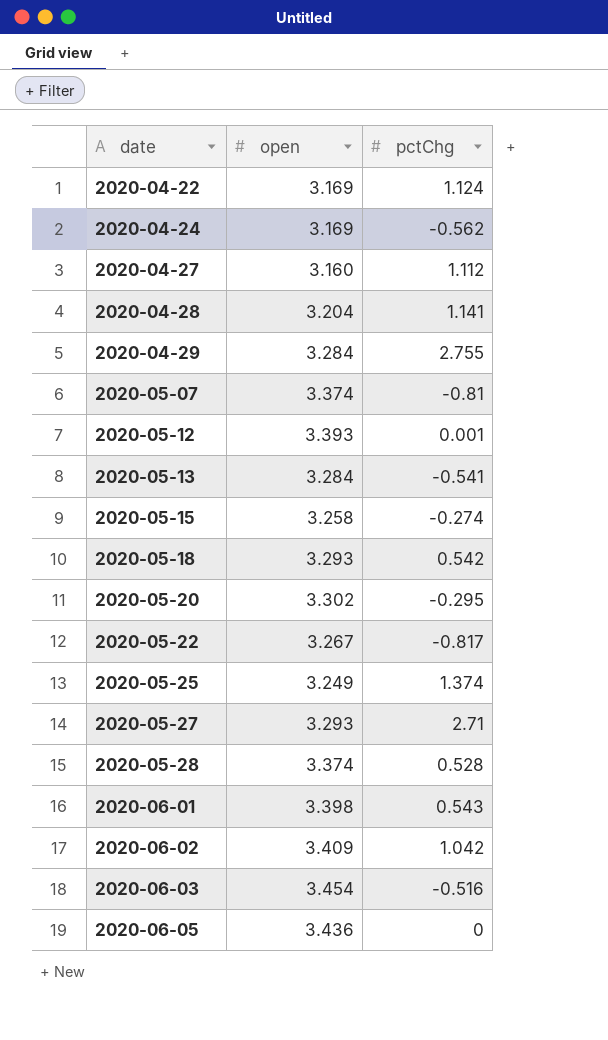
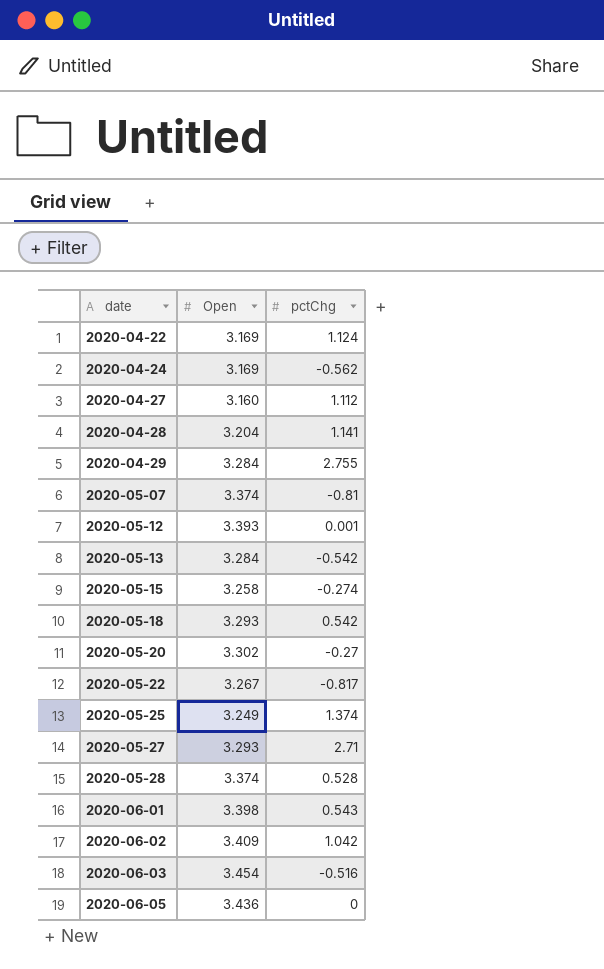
column name: open -> Open
2020-05-13 | pctChg: -0.541 -> -0.542
2020-05-20 | pctChg: -0.295 -> -0.27

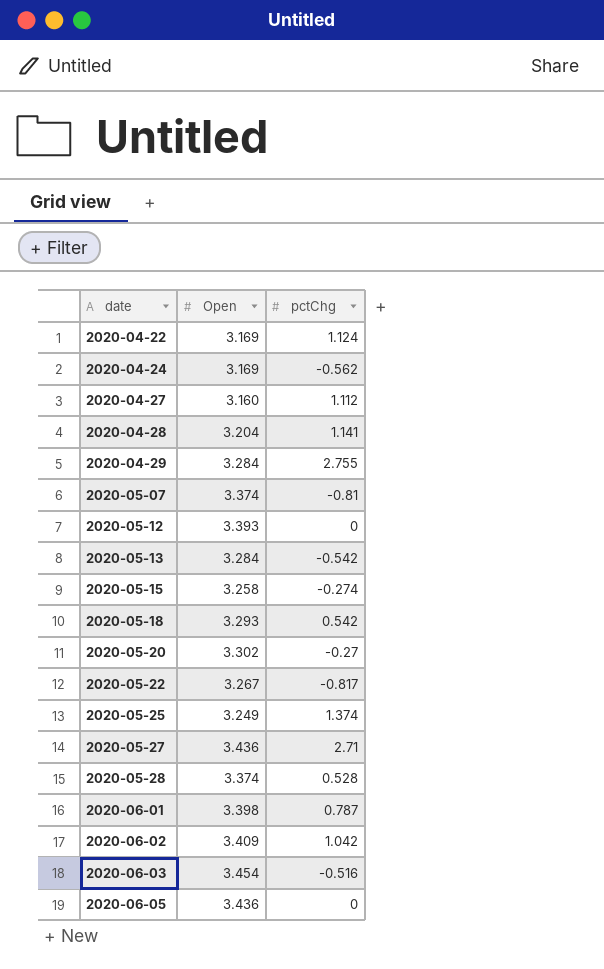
2020-05-12 | pctChg: 0.001 -> 0
2020-05-27 | Open: 3.293 -> 3.436
2020-06-01 | pctChg: 0.543 -> 0.787

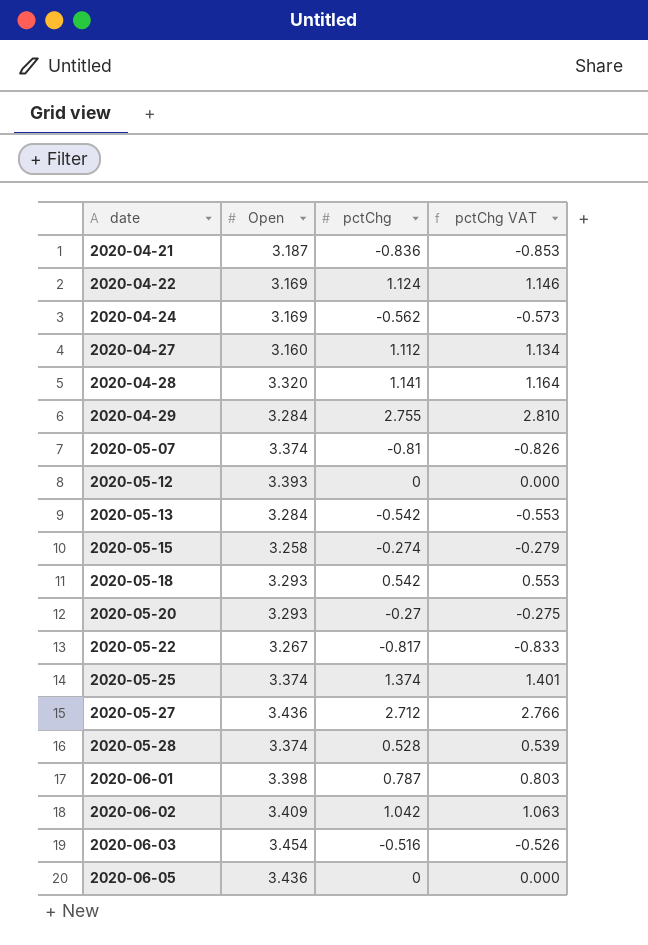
column pctChg VAT | formula: none -> [pctChg] * 1.02
row 2020-04-21: none -> 3.187 | -0.836 | -0.853
2020-04-28 | Open: 3.204 -> 3.320
2020-05-20 | Open: 3.302 -> 3.293
2020-05-25 | Open: 3.249 -> 3.374
2020-05-27 | pctChg: 2.71 -> 2.712

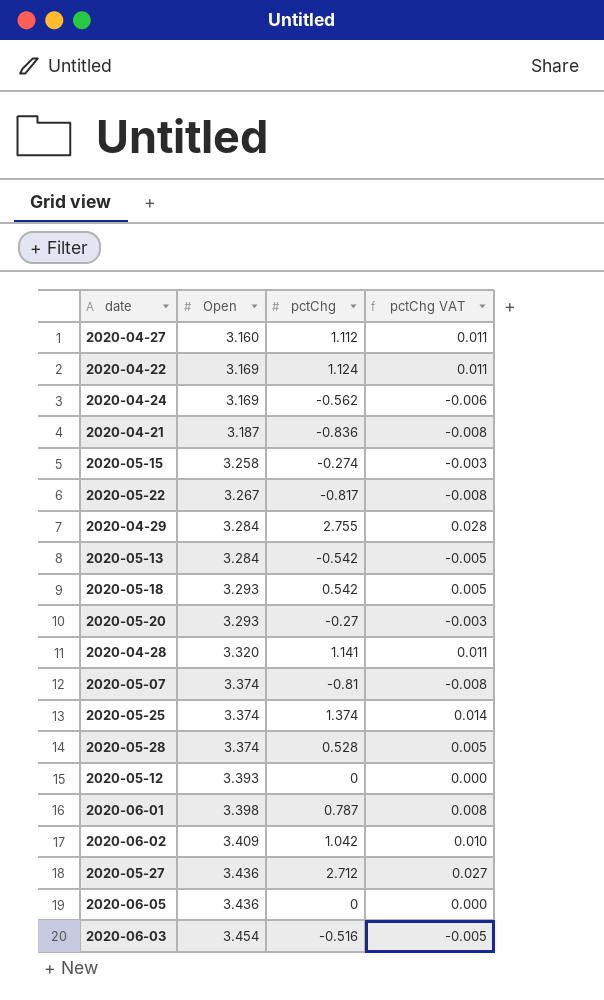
row order: date ascending -> Open ascending
column pctChg VAT | formula: [pctChg] * 1.02 -> [pctChg] * 0.01

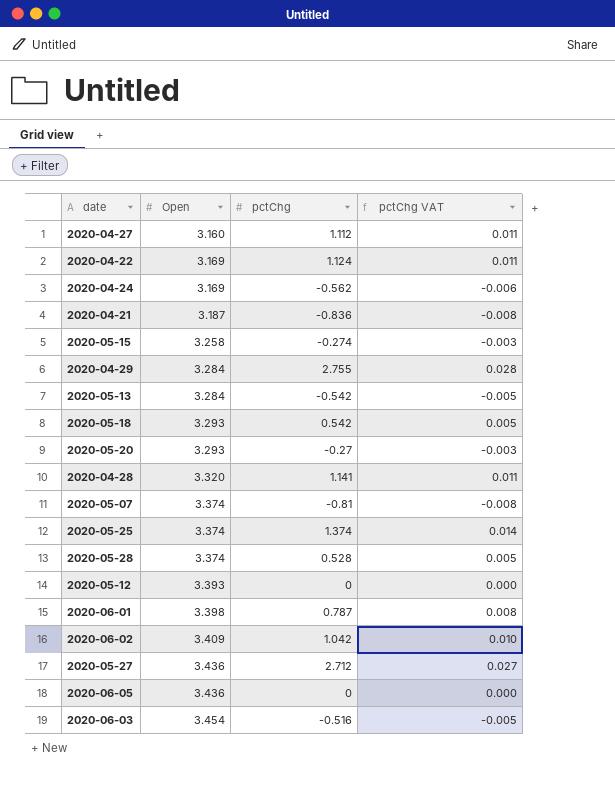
row 2020-05-22: 3.267 | -0.817 | -0.008 -> none

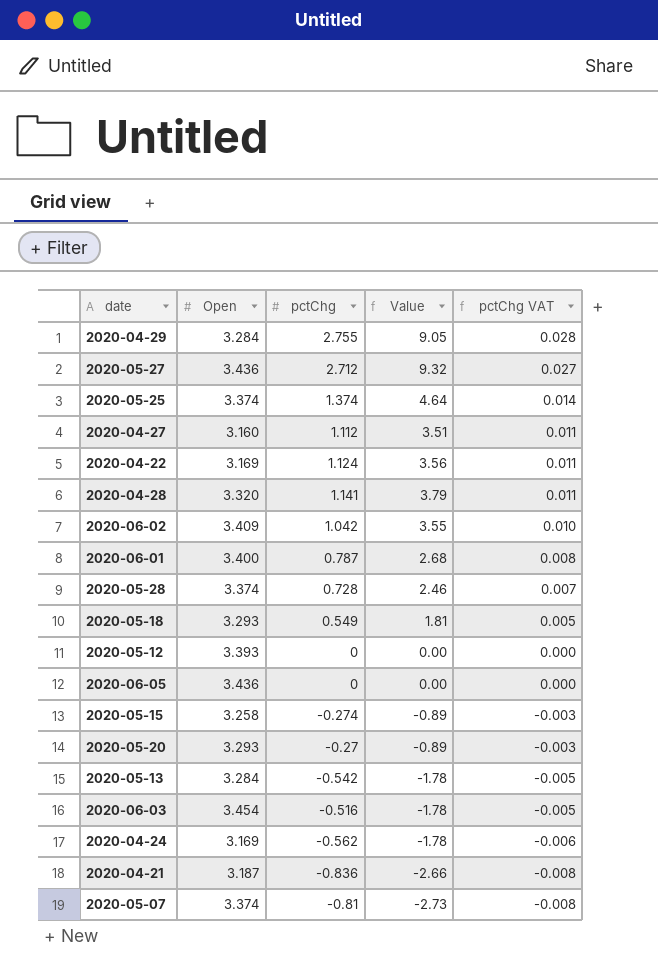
row order: Open ascending -> pctChg VAT descending
column Value | formula: none -> [Open] * [pctChg]
2020-06-01 | Open: 3.398 -> 3.400
2020-05-28 | pctChg: 0.528 -> 0.728
2020-05-28 | pctChg VAT: 0.005 -> 0.007
2020-05-18 | pctChg: 0.542 -> 0.549

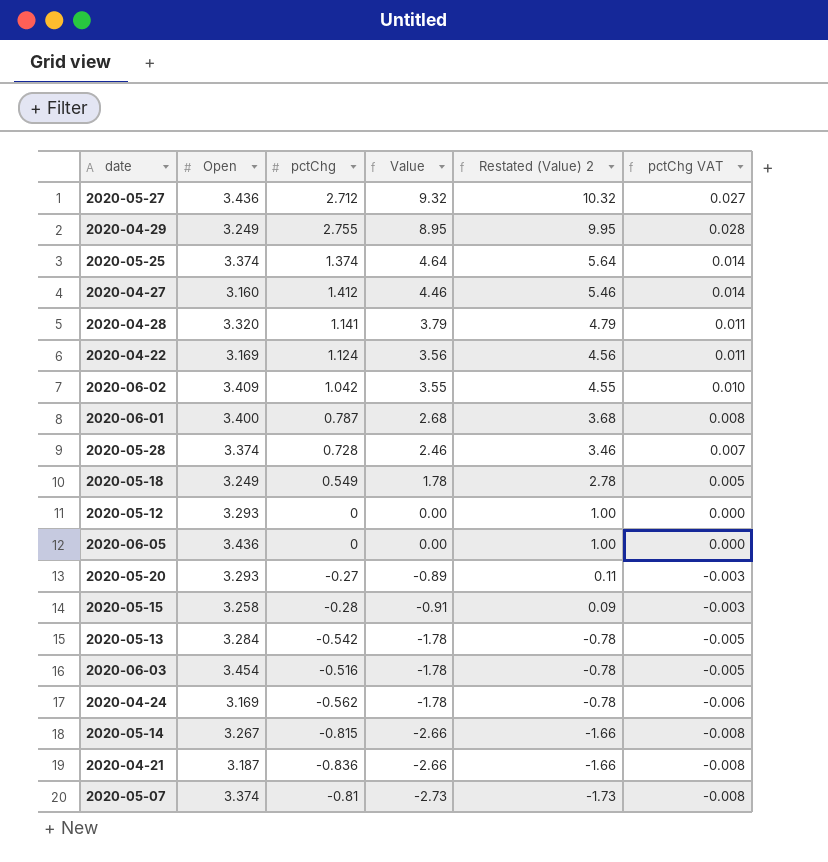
row order: pctChg VAT descending -> Value descending
column Restated (Value) 2 | formula: none -> [Value] + 1
2020-04-29 | Open: 3.284 -> 3.249
2020-04-29 | Value: 9.05 -> 8.95
2020-04-27 | pctChg: 1.112 -> 1.412
2020-04-27 | Value: 3.51 -> 4.46
2020-04-27 | pctChg VAT: 0.011 -> 0.014
2020-05-18 | Open: 3.293 -> 3.249
2020-05-18 | Value: 1.81 -> 1.78
2020-05-12 | Open: 3.393 -> 3.293
2020-05-15 | pctChg: -0.274 -> -0.28
2020-05-15 | Value: -0.89 -> -0.91
row 2020-05-14: none -> 3.267 | -0.815 | -2.66 | -1.66 | -0.008

